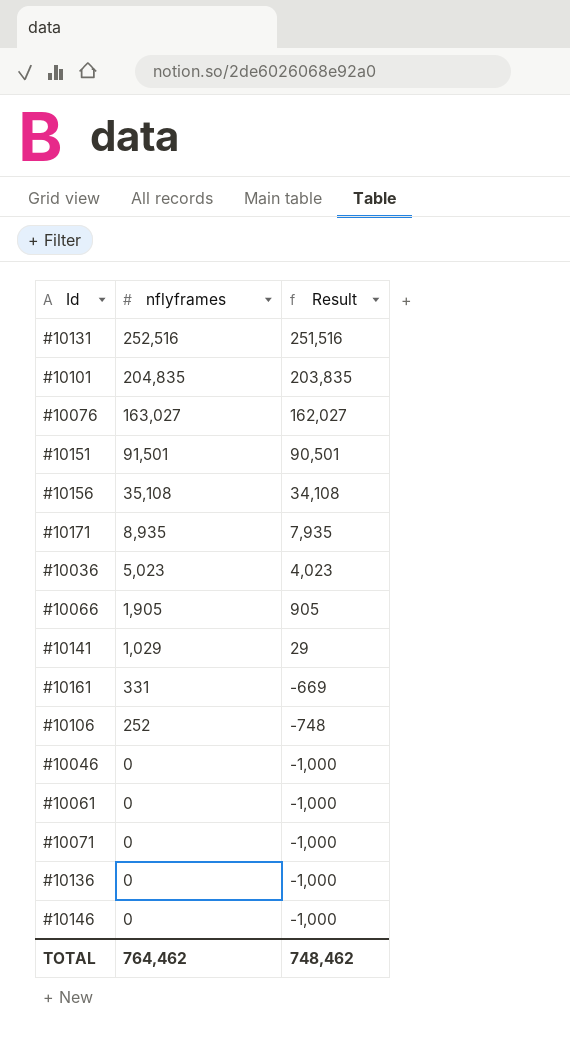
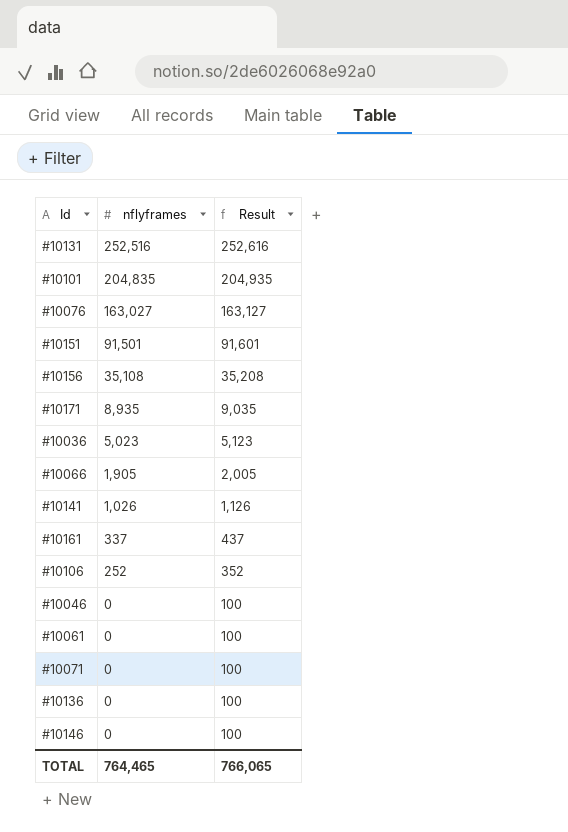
column Result | formula: [nflyframes] - 1000 -> [nflyframes] + 100
#10141 | nflyframes: 1,029 -> 1,026
#10161 | nflyframes: 331 -> 337
TOTAL | nflyframes: 764,462 -> 764,465
TOTAL | Result: 748,462 -> 766,065

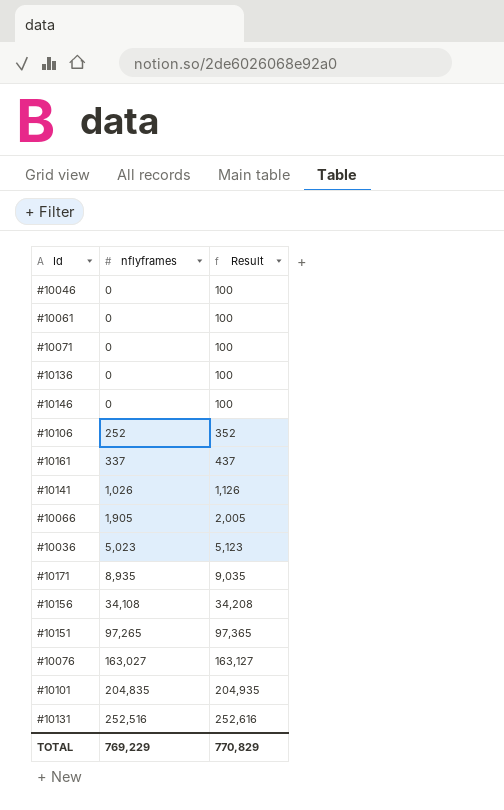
row order: nflyframes descending -> nflyframes ascending
#10156 | nflyframes: 35,108 -> 34,108
#10156 | Result: 35,208 -> 34,208
#10151 | nflyframes: 91,501 -> 97,265
#10151 | Result: 91,601 -> 97,365
TOTAL | nflyframes: 764,465 -> 769,229
TOTAL | Result: 766,065 -> 770,829

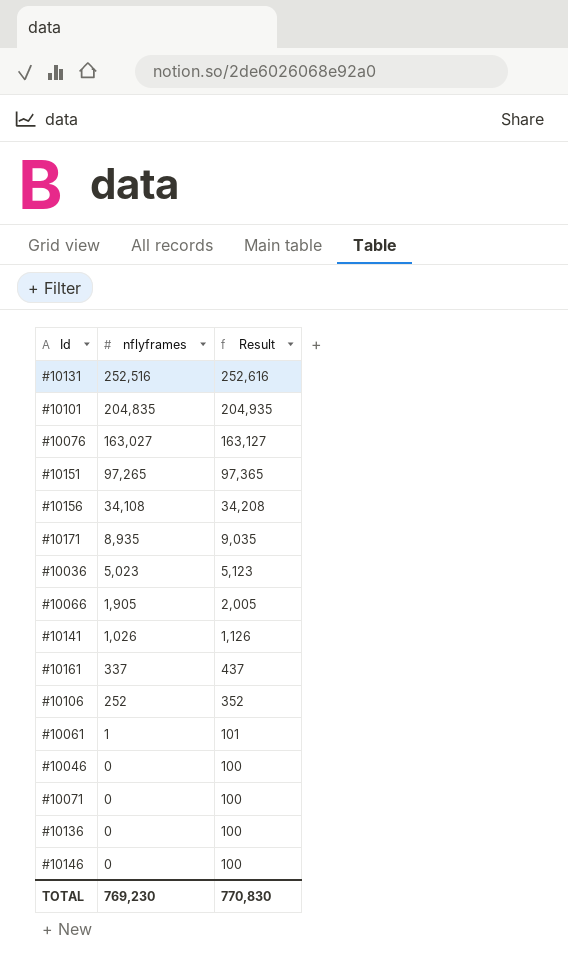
row order: nflyframes ascending -> nflyframes descending
#10061 | nflyframes: 0 -> 1
#10061 | Result: 100 -> 101
TOTAL | nflyframes: 769,229 -> 769,230
TOTAL | Result: 770,829 -> 770,830

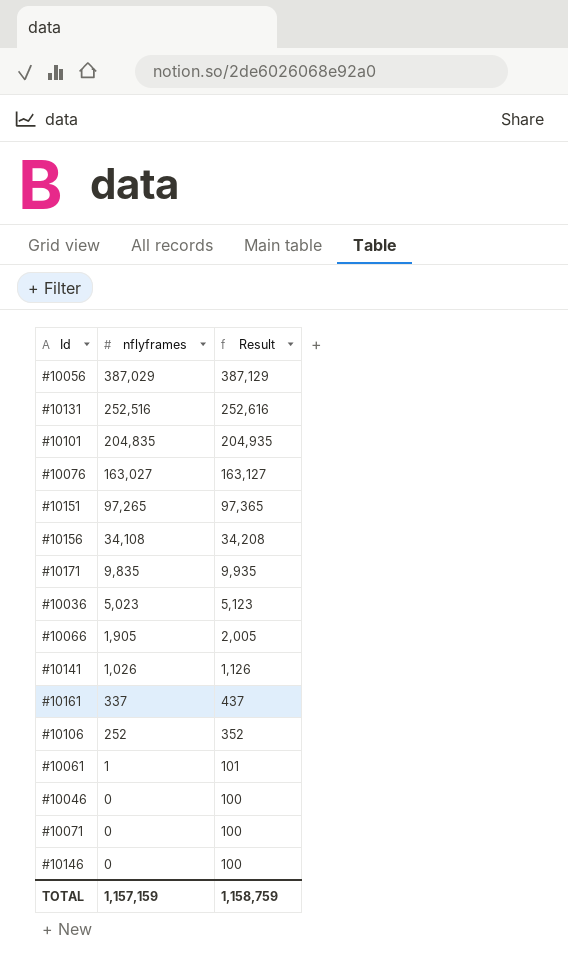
row #10136: 0 | 100 -> none
row #10056: none -> 387,029 | 387,129
#10171 | nflyframes: 8,935 -> 9,835
#10171 | Result: 9,035 -> 9,935
TOTAL | nflyframes: 769,230 -> 1,157,159
TOTAL | Result: 770,830 -> 1,158,759

